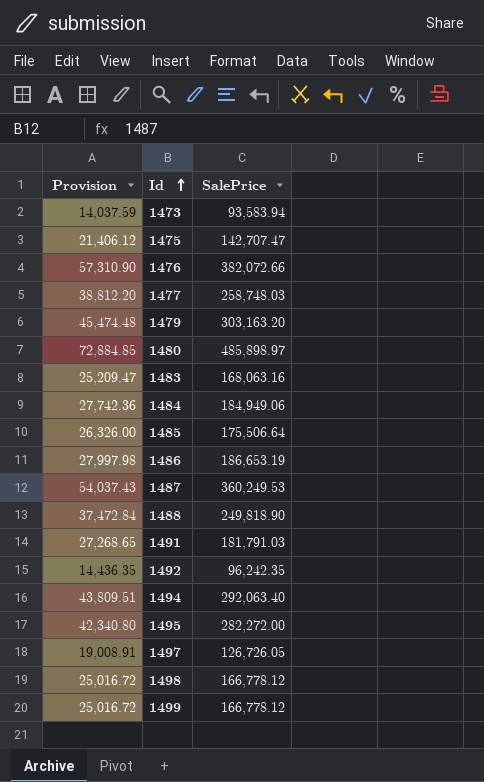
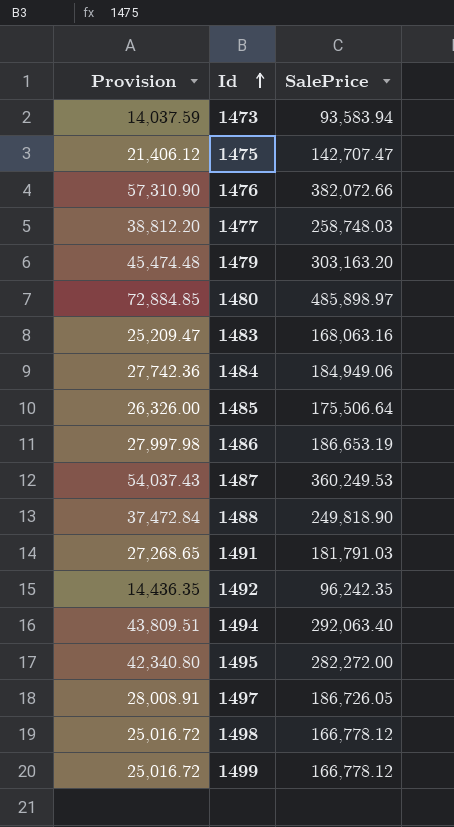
1497 | Provision: 19,008.91 -> 28,008.91
1497 | SalePrice: 126,726.05 -> 186,726.05

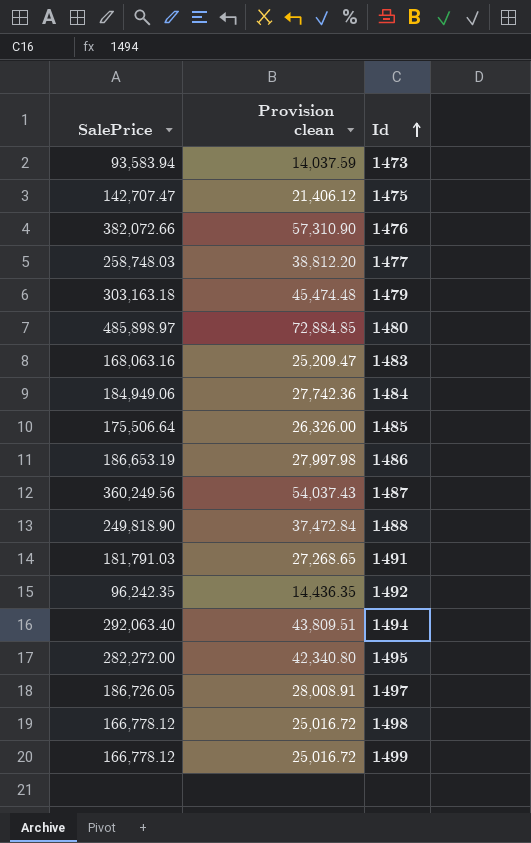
column SalePrice | position: 3 -> 1
column name: Provision -> Provision clean
1479 | SalePrice: 303,163.20 -> 303,163.18
1487 | SalePrice: 360,249.53 -> 360,249.56

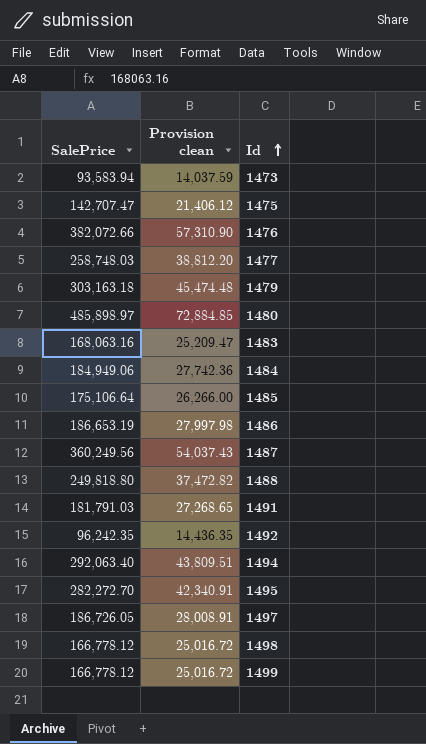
1485 | SalePrice: 175,506.64 -> 175,106.64
1485 | Provision clean: 26,326.00 -> 26,266.00
1488 | SalePrice: 249,818.90 -> 249,818.80
1488 | Provision clean: 37,472.84 -> 37,472.82
1495 | SalePrice: 282,272.00 -> 282,272.70
1495 | Provision clean: 42,340.80 -> 42,340.91

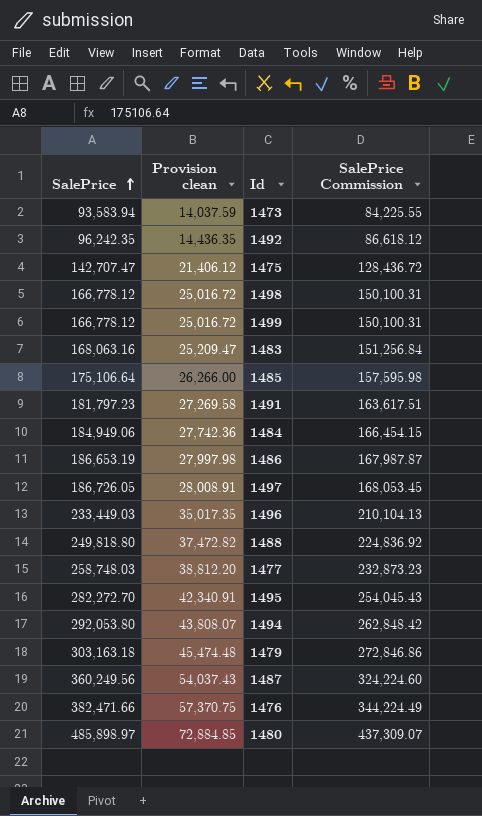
row order: Id ascending -> SalePrice ascending
column SalePrice Commission | formula: none -> [SalePrice] * 0.9
1491 | SalePrice: 181,791.03 -> 181,797.23
1491 | Provision clean: 27,268.65 -> 27,269.58
row 1496: none -> 233,449.03 | 35,017.35 | 210,104.13
1494 | SalePrice: 292,063.40 -> 292,053.80
1494 | Provision clean: 43,809.51 -> 43,808.07
1476 | SalePrice: 382,072.66 -> 382,471.66
1476 | Provision clean: 57,310.90 -> 57,370.75

